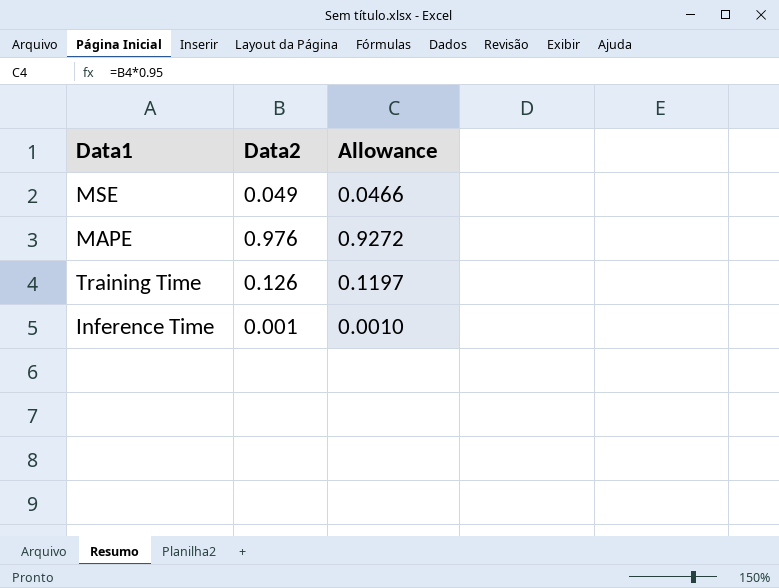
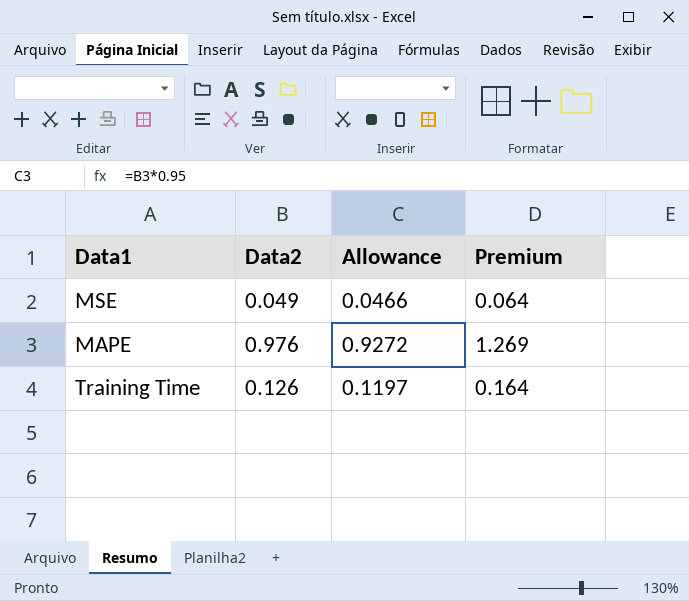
column Premium | formula: none -> [Data2] * 1.3
row Inference Time: 0.001 | 0.0010 -> none

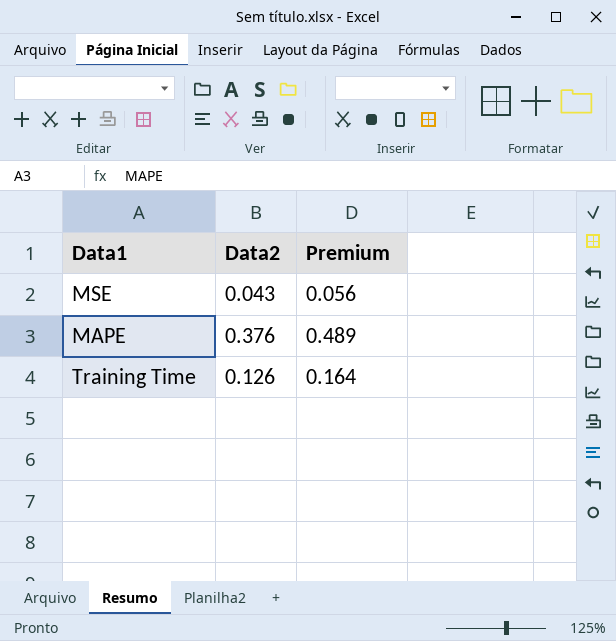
column Allowance | formula: [Data2] * 0.95 -> none
MSE | Data2: 0.049 -> 0.043
MSE | Premium: 0.064 -> 0.056
MAPE | Data2: 0.976 -> 0.376
MAPE | Premium: 1.269 -> 0.489

